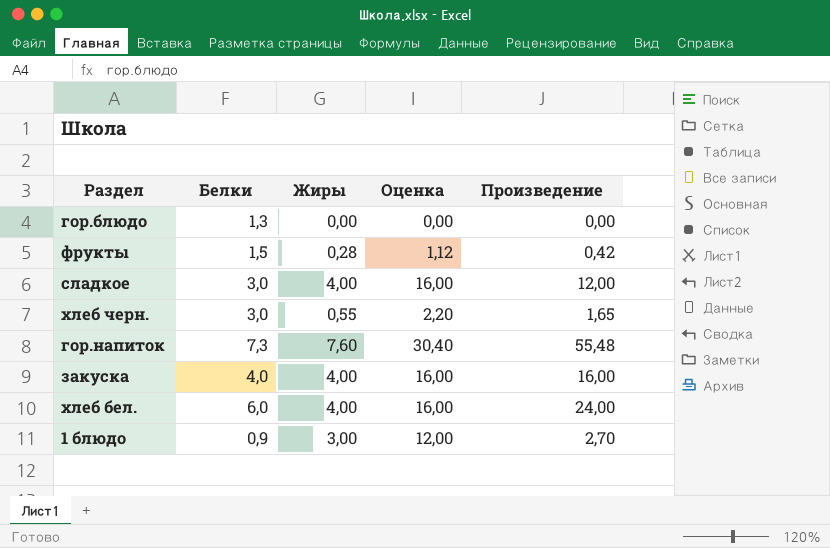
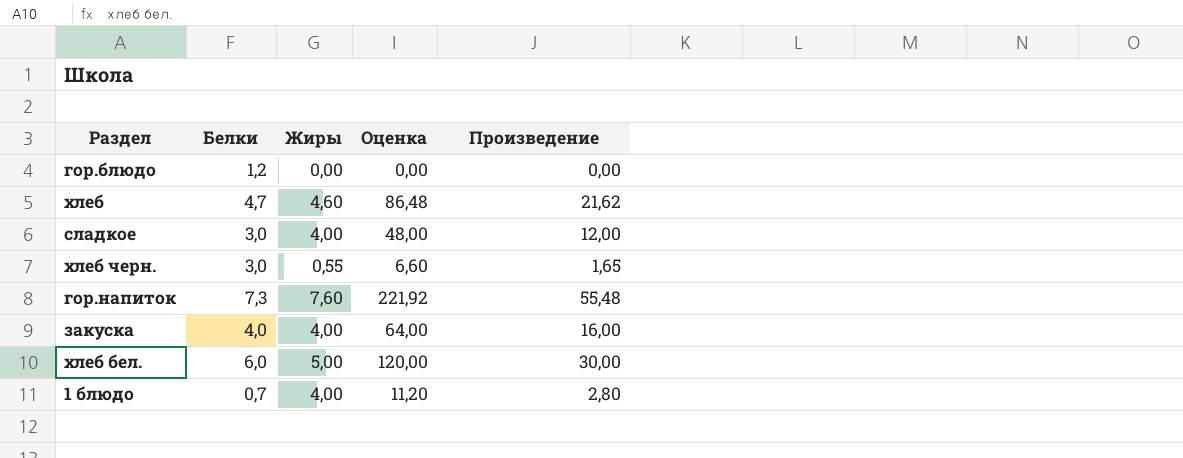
column Оценка | formula: [Жиры] * 4 -> [Произведение] * 4
row фрукты: 1,5 | 0,28 | 1,12 | 0,42 -> none
гор.блюдо | Белки: 1,3 -> 1,2
row хлеб: none -> 4,7 | 4,60 | 86,48 | 21,62
хлеб бел. | Жиры: 4,00 -> 5,00
хлеб бел. | Произведение: 24,00 -> 30,00
1 блюдо | Белки: 0,9 -> 0,7
1 блюдо | Жиры: 3,00 -> 4,00
1 блюдо | Произведение: 2,70 -> 2,80

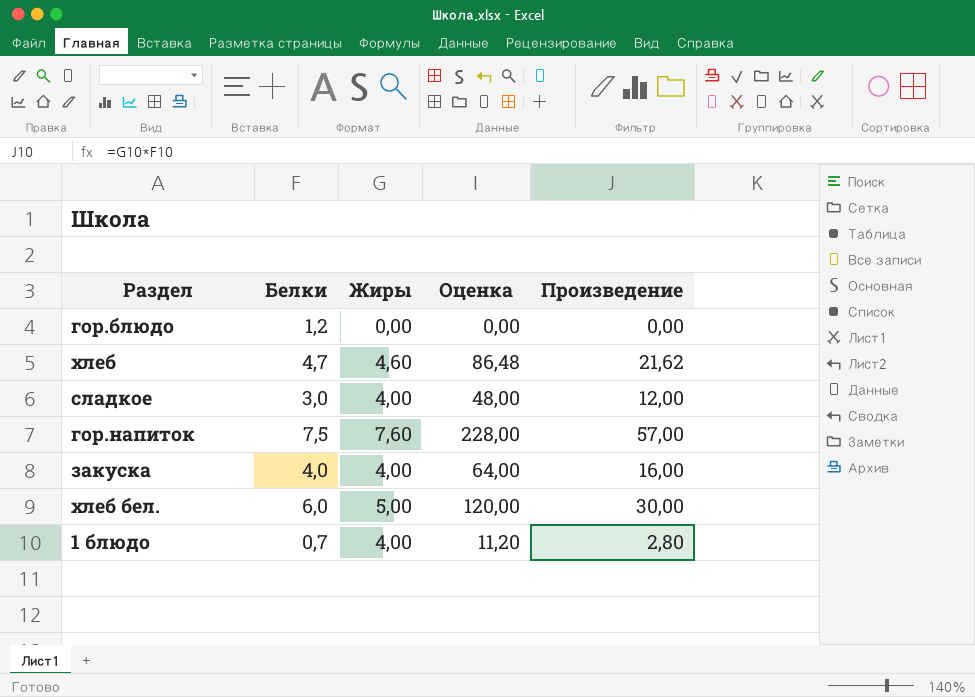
row хлеб черн.: 3,0 | 0,55 | 6,60 | 1,65 -> none
гор.напиток | Белки: 7,3 -> 7,5
гор.напиток | Оценка: 221,92 -> 228,00
гор.напиток | Произведение: 55,48 -> 57,00

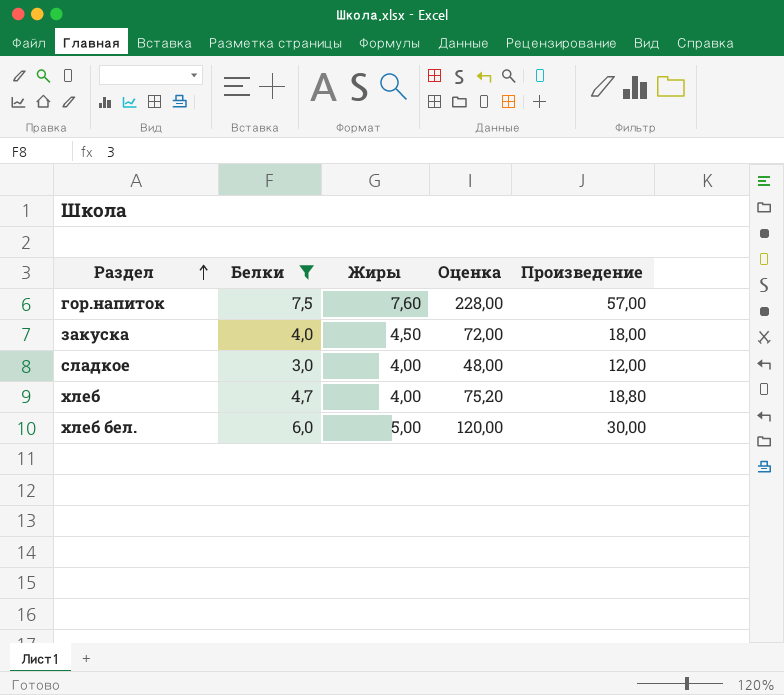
filter: none -> Белки >= 3,0
row order: none -> Раздел ascending
закуска | Жиры: 4,00 -> 4,50
закуска | Оценка: 64,00 -> 72,00
закуска | Произведение: 16,00 -> 18,00
хлеб | Жиры: 4,60 -> 4,00
хлеб | Оценка: 86,48 -> 75,20
хлеб | Произведение: 21,62 -> 18,80

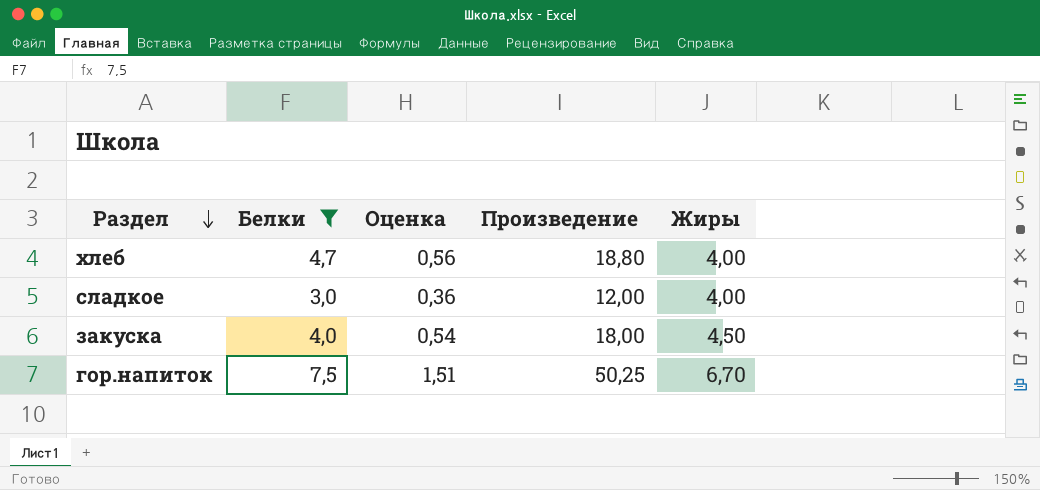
row order: Раздел ascending -> Раздел descending
column Оценка | formula: [Произведение] * 4 -> [Произведение] * 0,03
column Жиры | position: 3 -> 5
row хлеб бел.: 6,0 | 5,00 | 120,00 | 30,00 -> none
гор.напиток | Произведение: 57,00 -> 50,25
гор.напиток | Жиры: 7,60 -> 6,70

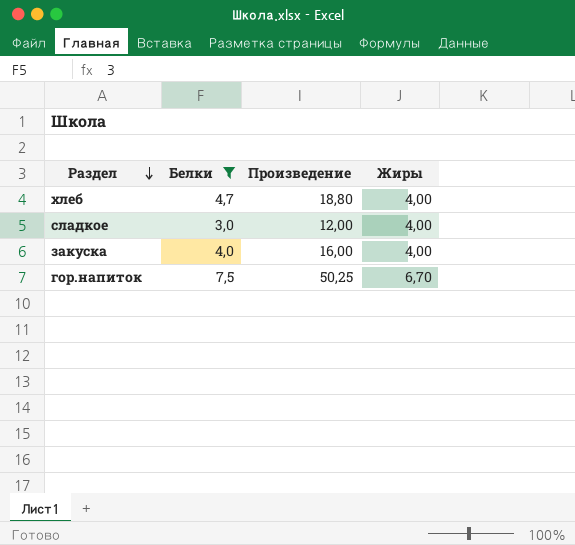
column Оценка | formula: [Произведение] * 0,03 -> none
закуска | Произведение: 18,00 -> 16,00
закуска | Жиры: 4,50 -> 4,00

